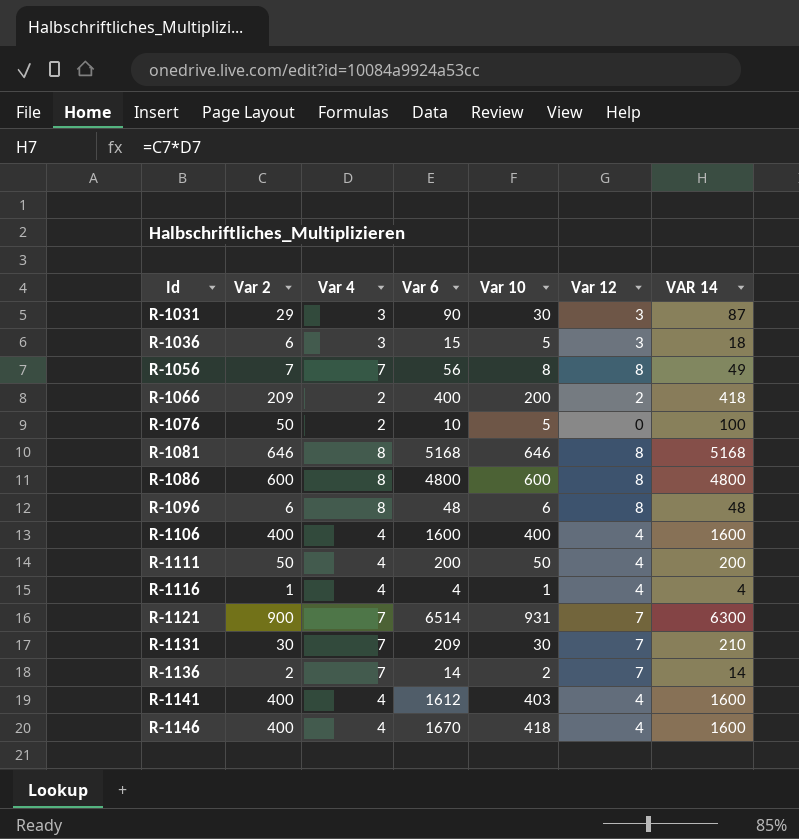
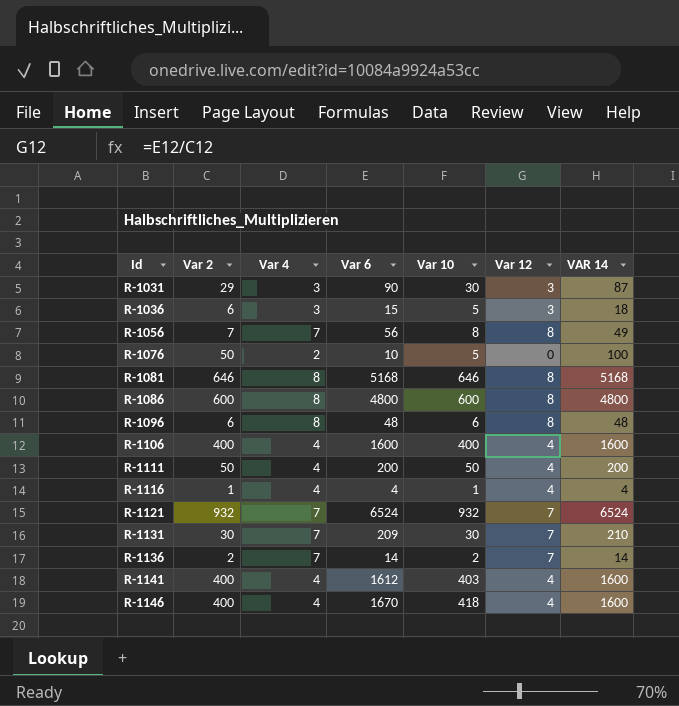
row R-1066: 209 | 2 | 400 | 200 | 2 | 418 -> none
R-1121 | Var 2: 900 -> 932
R-1121 | Var 6: 6514 -> 6524
R-1121 | Var 10: 931 -> 932
R-1121 | VAR 14: 6300 -> 6524

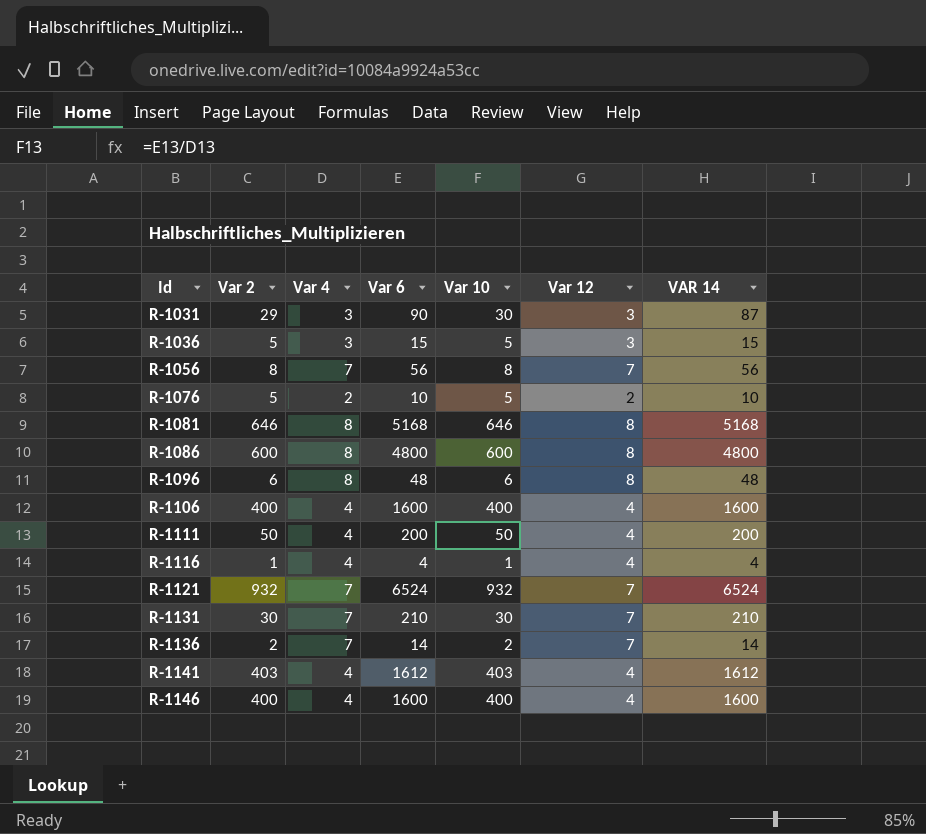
R-1036 | Var 2: 6 -> 5
R-1036 | VAR 14: 18 -> 15
R-1056 | Var 2: 7 -> 8
R-1056 | Var 12: 8 -> 7
R-1056 | VAR 14: 49 -> 56
R-1076 | Var 2: 50 -> 5
R-1076 | Var 12: 0 -> 2
R-1076 | VAR 14: 100 -> 10
R-1131 | Var 6: 209 -> 210
R-1141 | Var 2: 400 -> 403
R-1141 | VAR 14: 1600 -> 1612
R-1146 | Var 6: 1670 -> 1600
R-1146 | Var 10: 418 -> 400

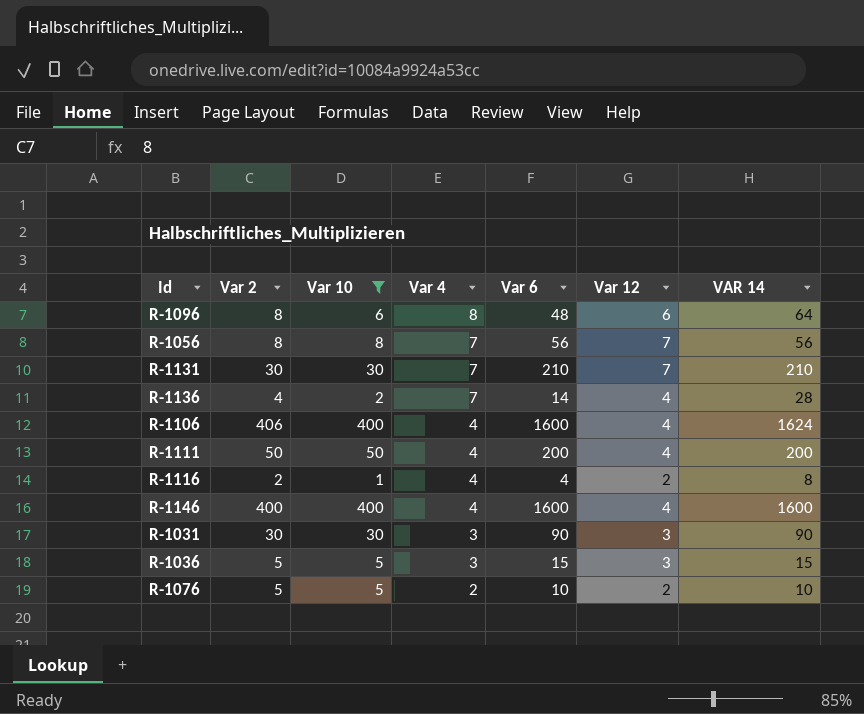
filter: none -> Var 10 <= 400
row order: Id ascending -> Var 4 descending
column Var 10 | position: 5 -> 3
R-1096 | Var 2: 6 -> 8
R-1096 | Var 12: 8 -> 6
R-1096 | VAR 14: 48 -> 64
R-1136 | Var 2: 2 -> 4
R-1136 | Var 12: 7 -> 4
R-1136 | VAR 14: 14 -> 28
R-1106 | Var 2: 400 -> 406
R-1106 | VAR 14: 1600 -> 1624
R-1116 | Var 2: 1 -> 2
R-1116 | Var 12: 4 -> 2
R-1116 | VAR 14: 4 -> 8
R-1031 | Var 2: 29 -> 30
R-1031 | VAR 14: 87 -> 90

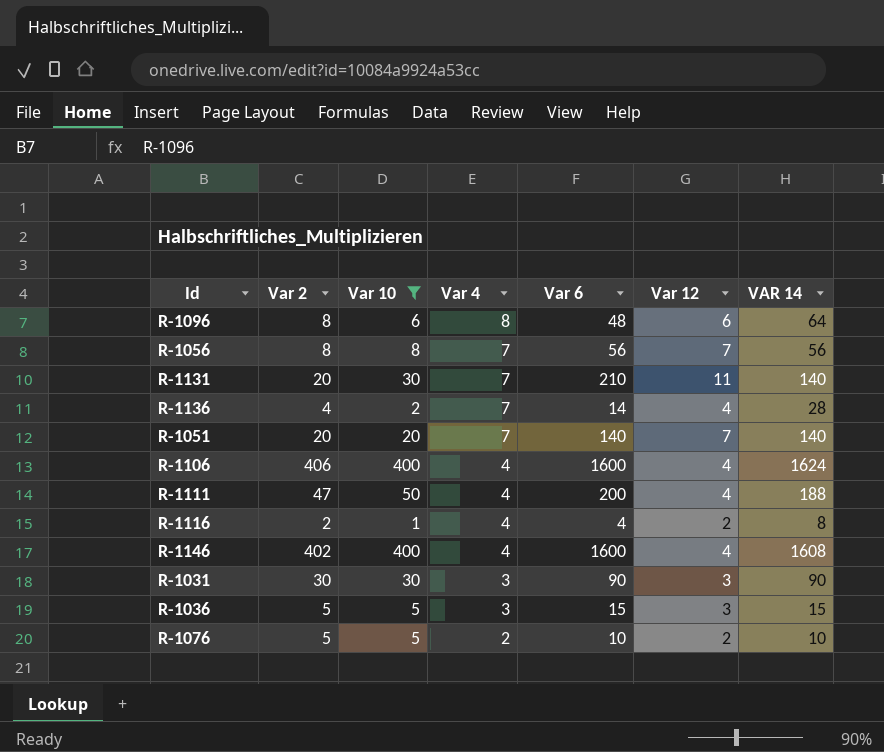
R-1131 | Var 2: 30 -> 20
R-1131 | Var 12: 7 -> 11
R-1131 | VAR 14: 210 -> 140
row R-1051: none -> 20 | 20 | 7 | 140 | 7 | 140
R-1111 | Var 2: 50 -> 47
R-1111 | VAR 14: 200 -> 188
R-1146 | Var 2: 400 -> 402
R-1146 | VAR 14: 1600 -> 1608

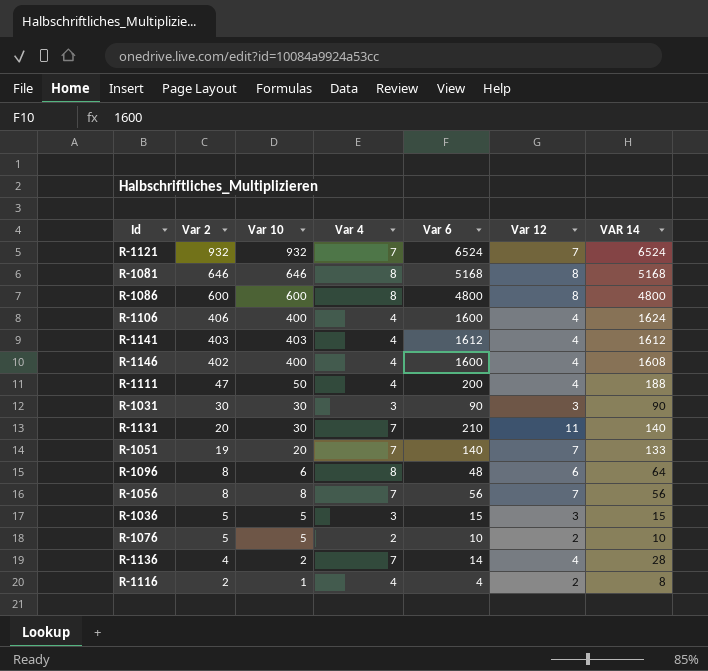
filter: Var 10 <= 400 -> none
row order: Var 4 descending -> Var 2 descending
R-1051 | Var 2: 20 -> 19
R-1051 | VAR 14: 140 -> 133

